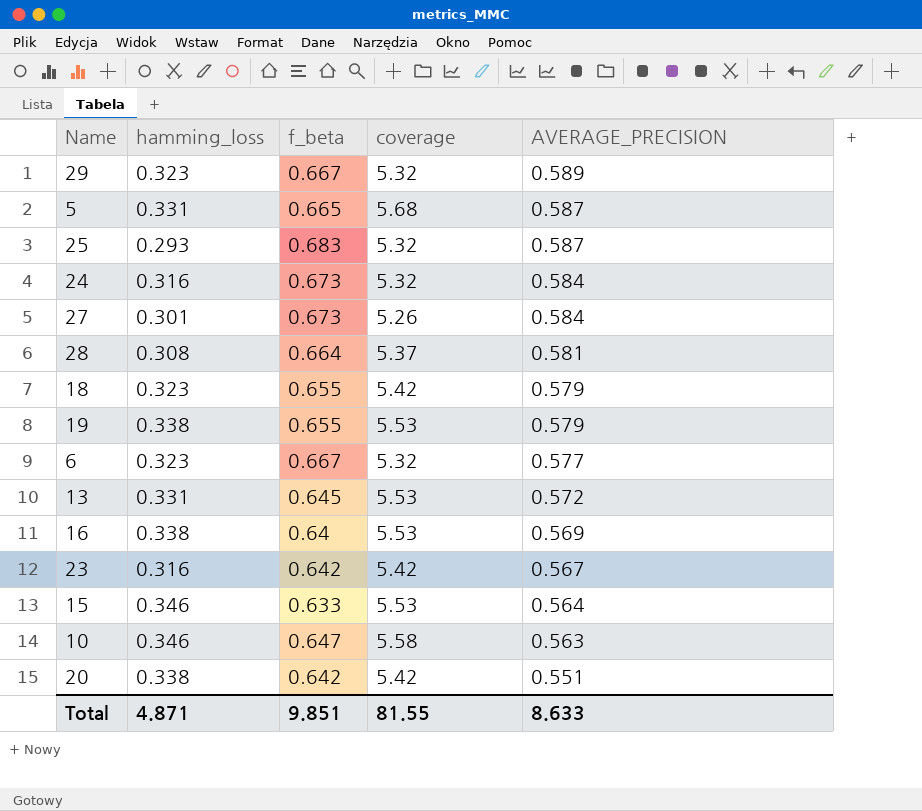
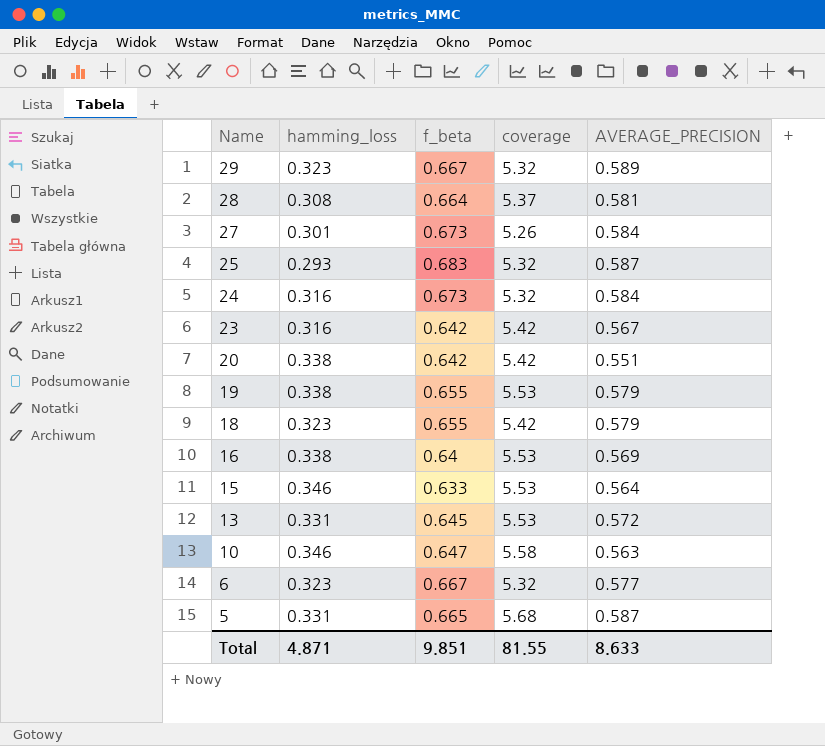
row order: AVERAGE_PRECISION descending -> Name descending

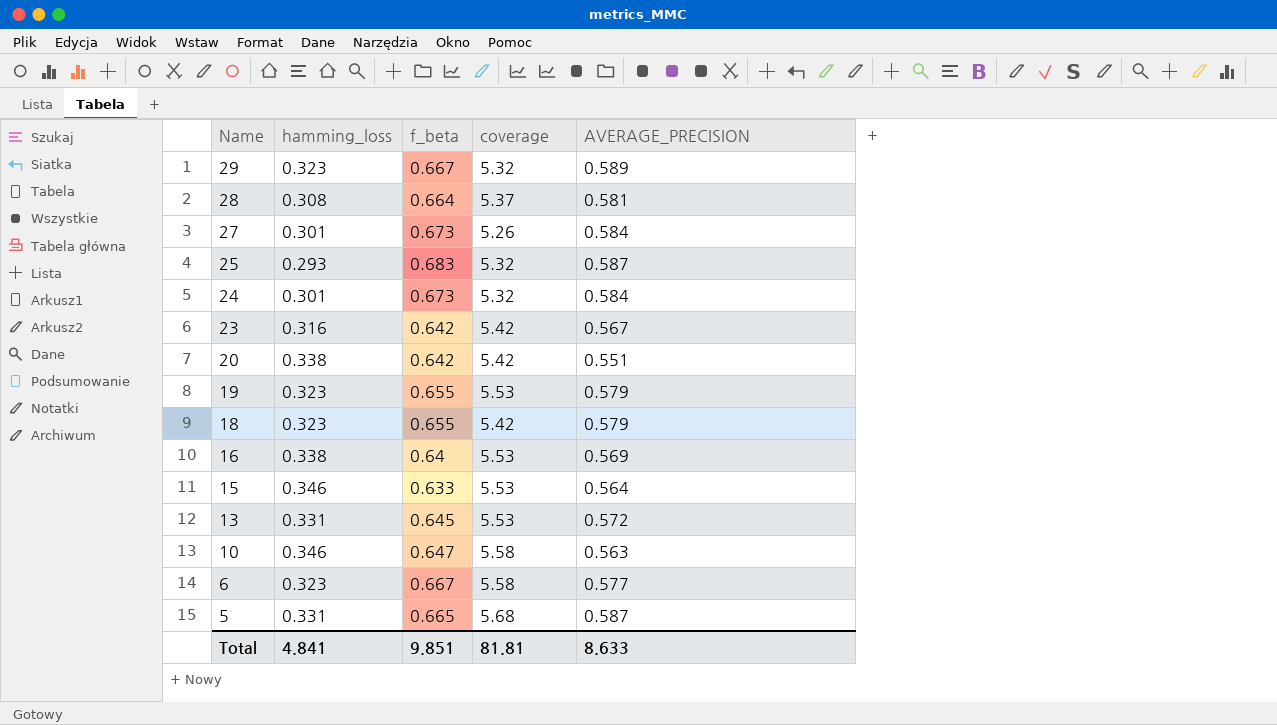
24 | hamming_loss: 0.316 -> 0.301
19 | hamming_loss: 0.338 -> 0.323
6 | coverage: 5.32 -> 5.58
Total | hamming_loss: 4.871 -> 4.841
Total | coverage: 81.55 -> 81.81

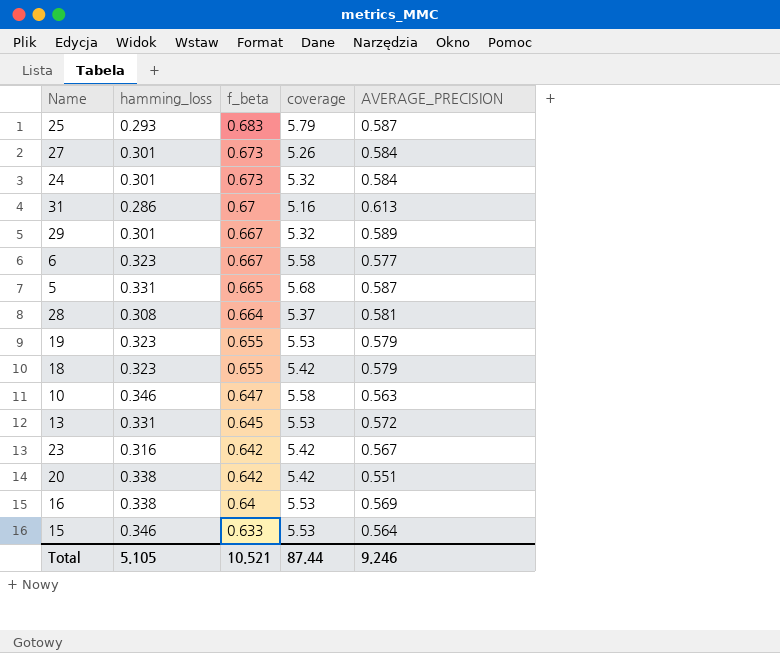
row order: Name descending -> f_beta descending
25 | coverage: 5.32 -> 5.79
row 31: none -> 0.286 | 0.67 | 5.16 | 0.613
29 | hamming_loss: 0.323 -> 0.301
Total | hamming_loss: 4.841 -> 5.105
Total | f_beta: 9.851 -> 10.521
Total | coverage: 81.81 -> 87.44
Total | AVERAGE_PRECISION: 8.633 -> 9.246

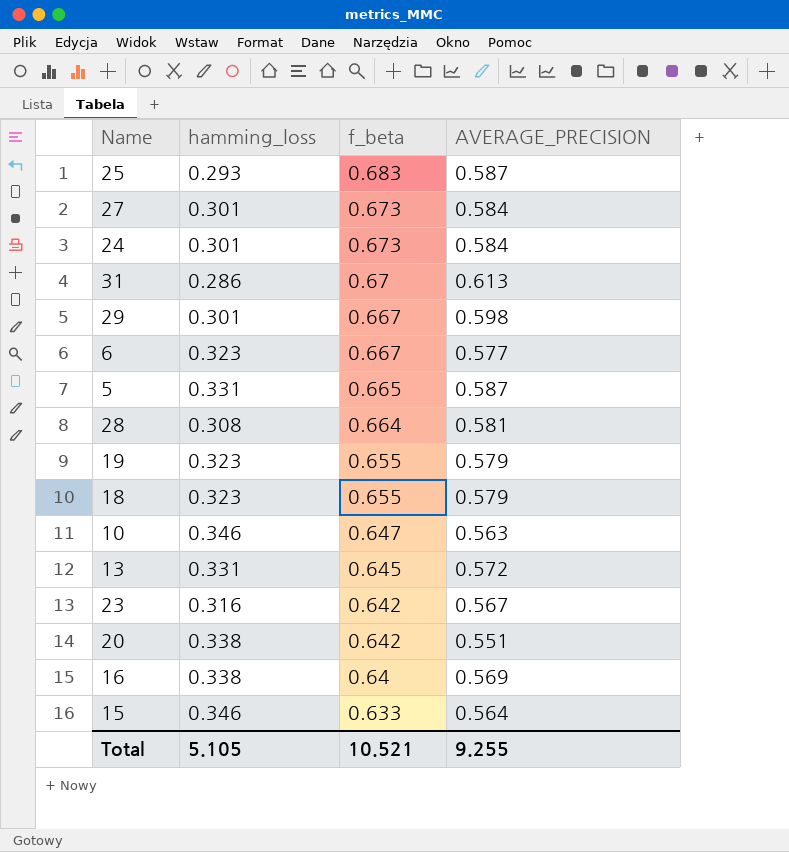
column coverage | position: 4 -> none
29 | AVERAGE_PRECISION: 0.589 -> 0.598
Total | AVERAGE_PRECISION: 9.246 -> 9.255

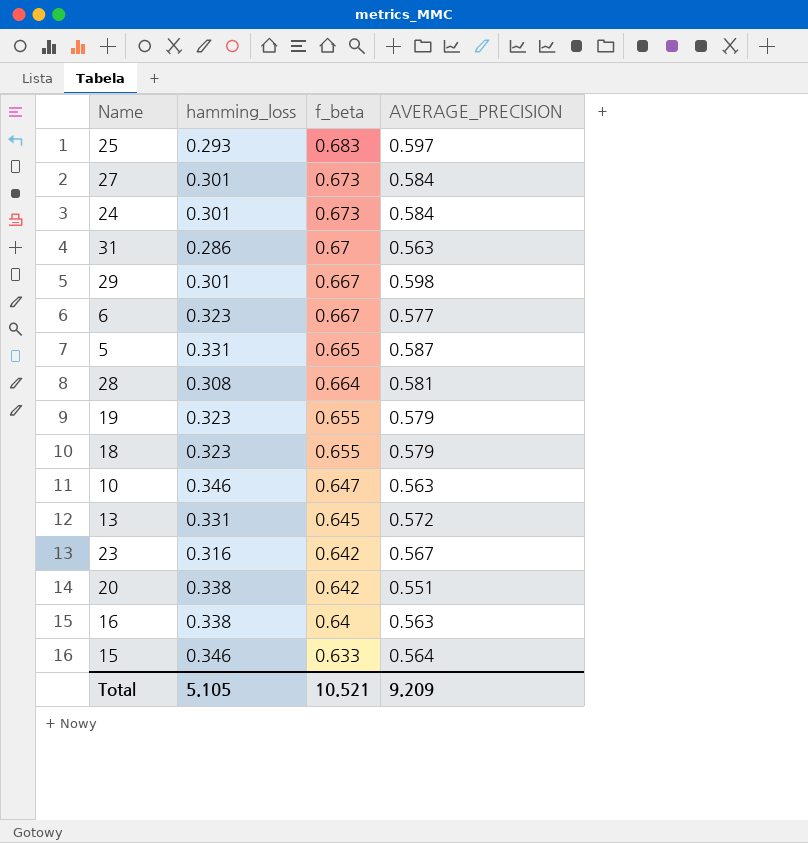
25 | AVERAGE_PRECISION: 0.587 -> 0.597
31 | AVERAGE_PRECISION: 0.613 -> 0.563
16 | AVERAGE_PRECISION: 0.569 -> 0.563
Total | AVERAGE_PRECISION: 9.255 -> 9.209

